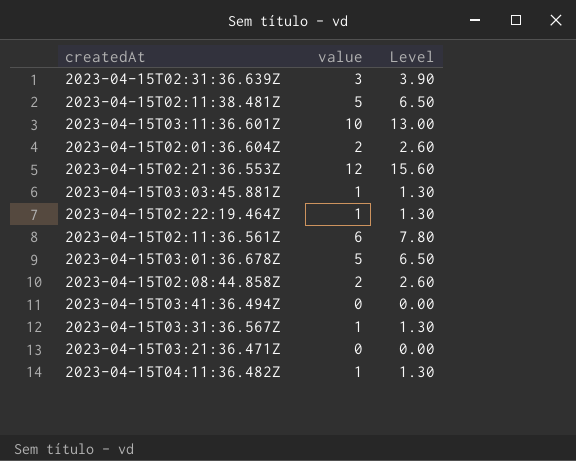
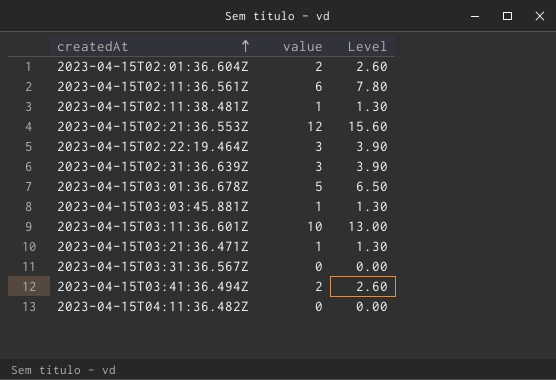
row order: none -> createdAt ascending
row 2023-04-15T02:08:44.858Z: 2 | 2.60 -> none
2023-04-15T02:11:38.481Z | value: 5 -> 1
2023-04-15T02:11:38.481Z | Level: 6.50 -> 1.30
2023-04-15T02:22:19.464Z | value: 1 -> 3
2023-04-15T02:22:19.464Z | Level: 1.30 -> 3.90
2023-04-15T03:21:36.471Z | value: 0 -> 1
2023-04-15T03:21:36.471Z | Level: 0.00 -> 1.30
2023-04-15T03:31:36.567Z | value: 1 -> 0
2023-04-15T03:31:36.567Z | Level: 1.30 -> 0.00
2023-04-15T03:41:36.494Z | value: 0 -> 2
2023-04-15T03:41:36.494Z | Level: 0.00 -> 2.60
2023-04-15T04:11:36.482Z | value: 1 -> 0
2023-04-15T04:11:36.482Z | Level: 1.30 -> 0.00

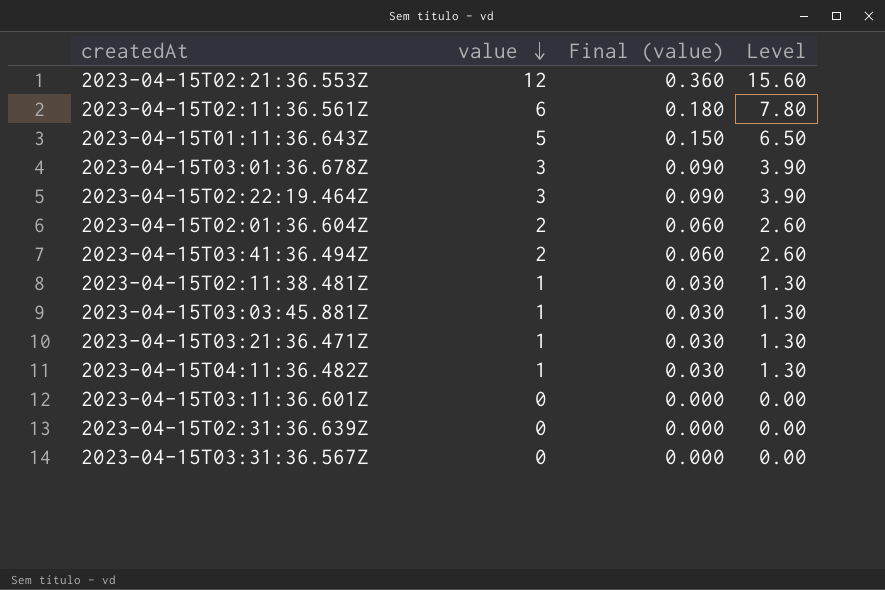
row order: createdAt ascending -> value descending
column Final (value) | formula: none -> [value] * 0.03
row 2023-04-15T01:11:36.643Z: none -> 5 | 0.150 | 6.50
2023-04-15T03:01:36.678Z | value: 5 -> 3
2023-04-15T03:01:36.678Z | Level: 6.50 -> 3.90
2023-04-15T04:11:36.482Z | value: 0 -> 1
2023-04-15T04:11:36.482Z | Level: 0.00 -> 1.30
2023-04-15T03:11:36.601Z | value: 10 -> 0
2023-04-15T03:11:36.601Z | Level: 13.00 -> 0.00
2023-04-15T02:31:36.639Z | value: 3 -> 0
2023-04-15T02:31:36.639Z | Level: 3.90 -> 0.00

